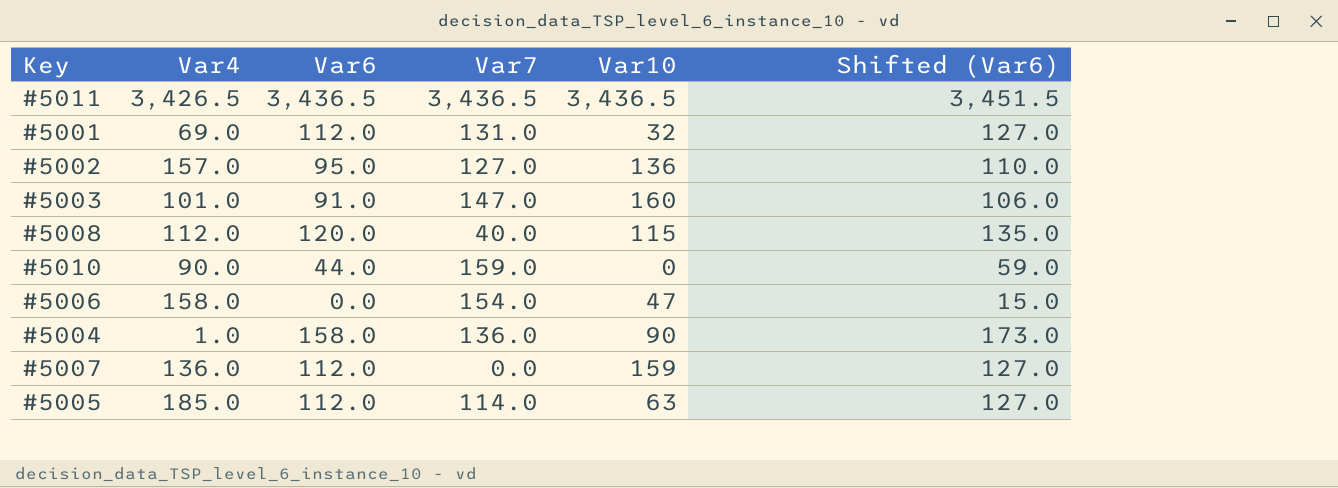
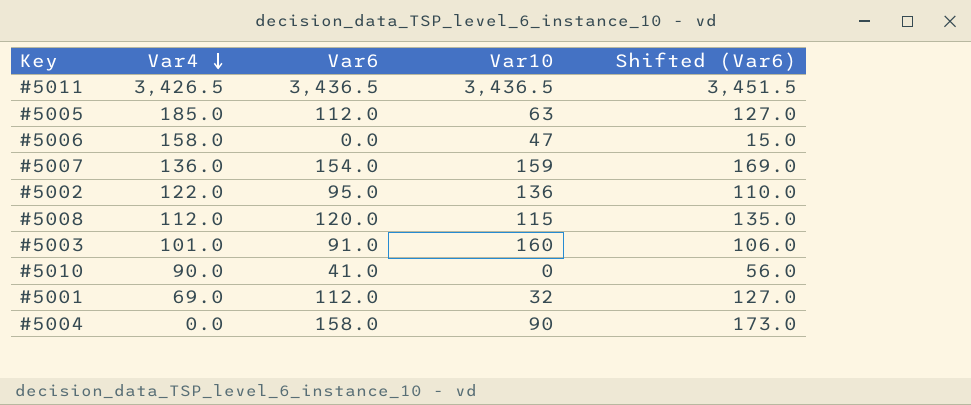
row order: none -> Var4 descending
column Var7 | position: 4 -> none
#5007 | Var6: 112.0 -> 154.0
#5007 | Shifted (Var6): 127.0 -> 169.0
#5002 | Var4: 157.0 -> 122.0
#5010 | Var6: 44.0 -> 41.0
#5010 | Shifted (Var6): 59.0 -> 56.0
#5004 | Var4: 1.0 -> 0.0

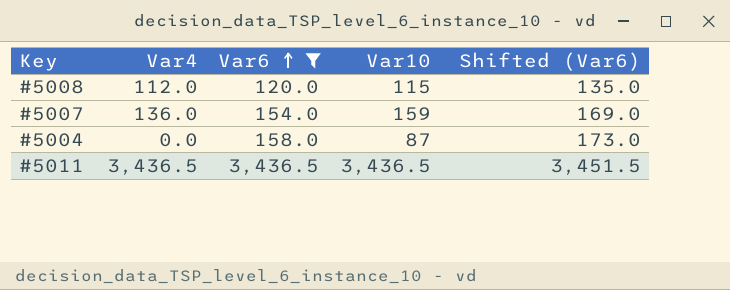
filter: none -> Var6 >= 120.0
row order: Var4 descending -> Var6 ascending
#5004 | Var10: 90 -> 87
#5011 | Var4: 3,426.5 -> 3,436.5

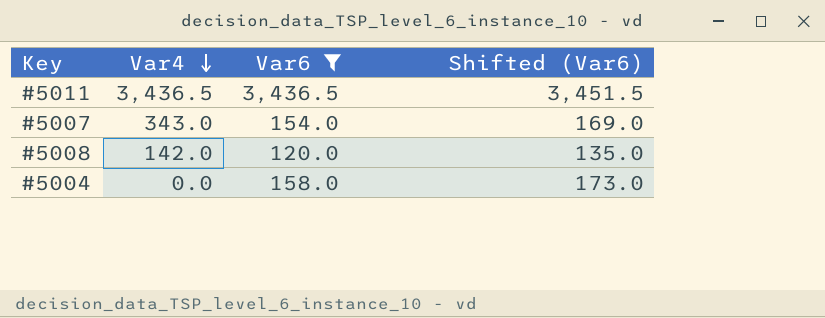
row order: Var6 ascending -> Var4 descending
column Var10 | position: 4 -> none
#5007 | Var4: 136.0 -> 343.0
#5008 | Var4: 112.0 -> 142.0

